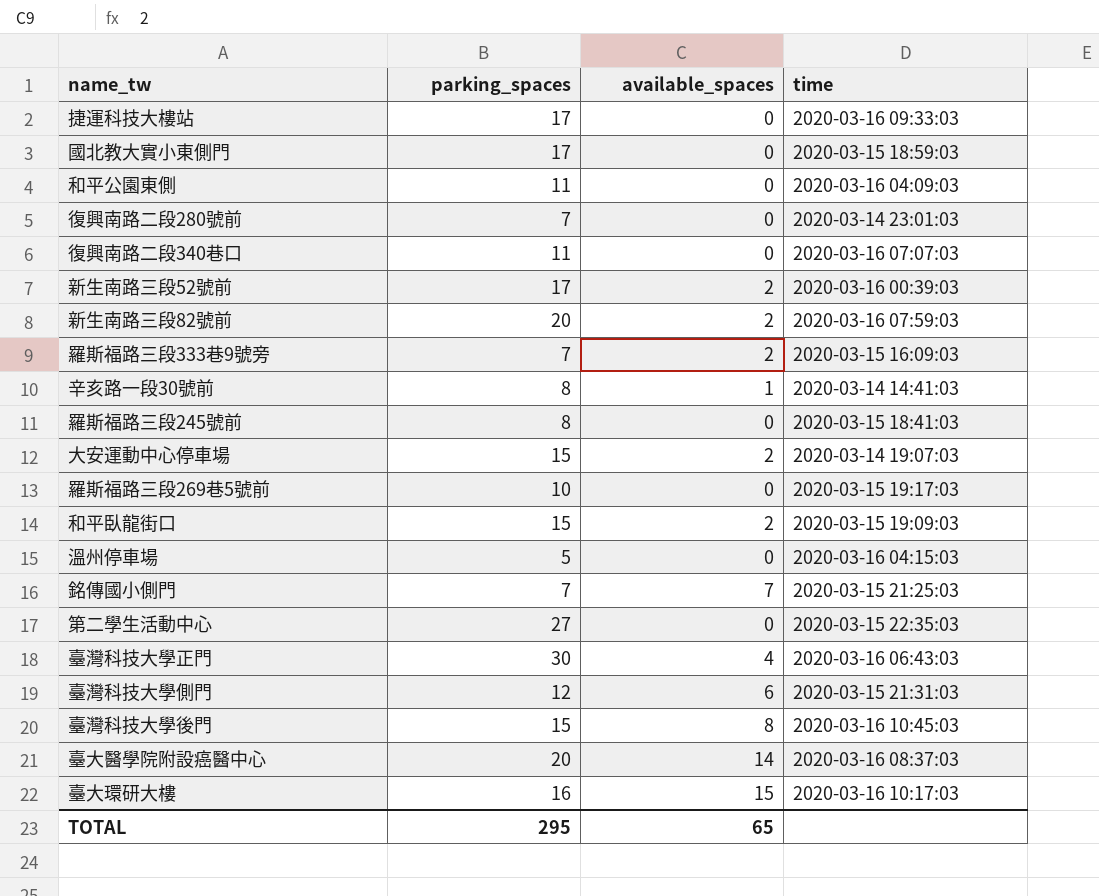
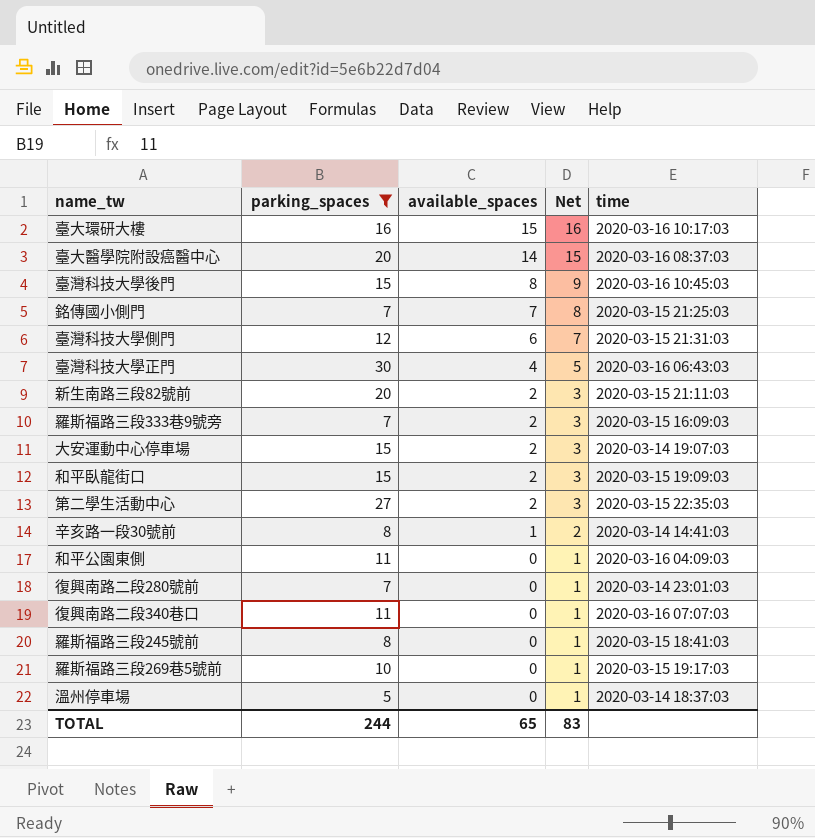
filter: none -> parking_spaces != 17
row order: none -> available_spaces descending
column Net | formula: none -> [available_spaces] + 1
新生南路三段82號前 | time: 2020-03-16 07:59:03 -> 2020-03-15 21:11:03
第二學生活動中心 | available_spaces: 0 -> 2
溫州停車場 | time: 2020-03-16 04:15:03 -> 2020-03-14 18:37:03
TOTAL | parking_spaces: 295 -> 244

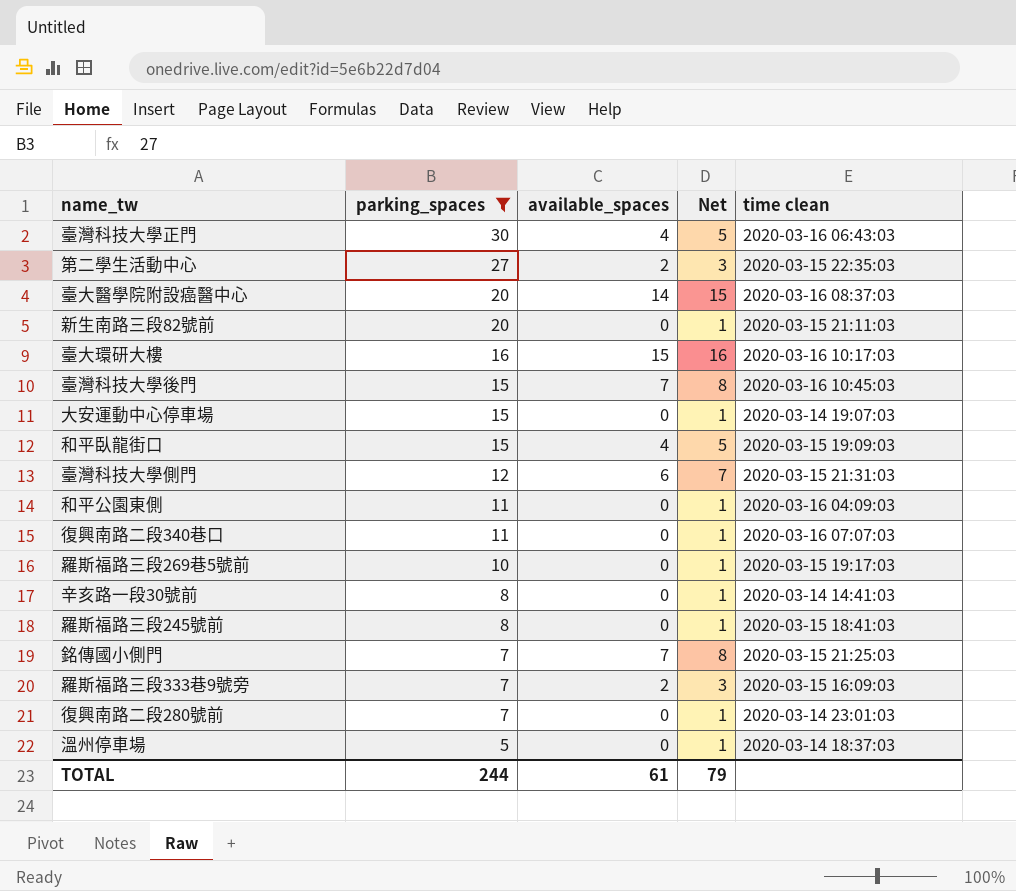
row order: available_spaces descending -> parking_spaces descending
column name: time -> time clean
新生南路三段82號前 | available_spaces: 2 -> 0
新生南路三段82號前 | Net: 3 -> 1
臺灣科技大學後門 | available_spaces: 8 -> 7
臺灣科技大學後門 | Net: 9 -> 8
大安運動中心停車場 | available_spaces: 2 -> 0
大安運動中心停車場 | Net: 3 -> 1
和平臥龍街口 | available_spaces: 2 -> 4
和平臥龍街口 | Net: 3 -> 5
辛亥路一段30號前 | available_spaces: 1 -> 0
辛亥路一段30號前 | Net: 2 -> 1
TOTAL | available_spaces: 65 -> 61
TOTAL | Net: 83 -> 79

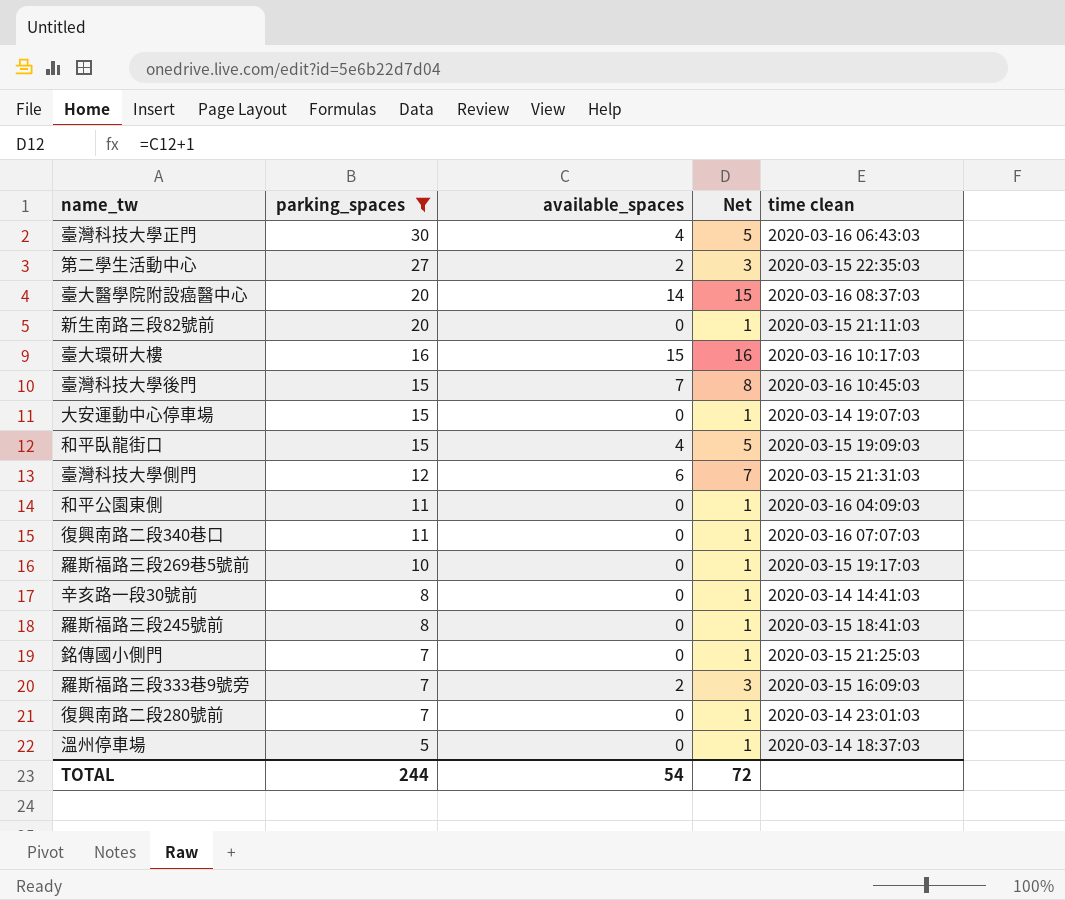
銘傳國小側門 | available_spaces: 7 -> 0
銘傳國小側門 | Net: 8 -> 1
TOTAL | available_spaces: 61 -> 54
TOTAL | Net: 79 -> 72

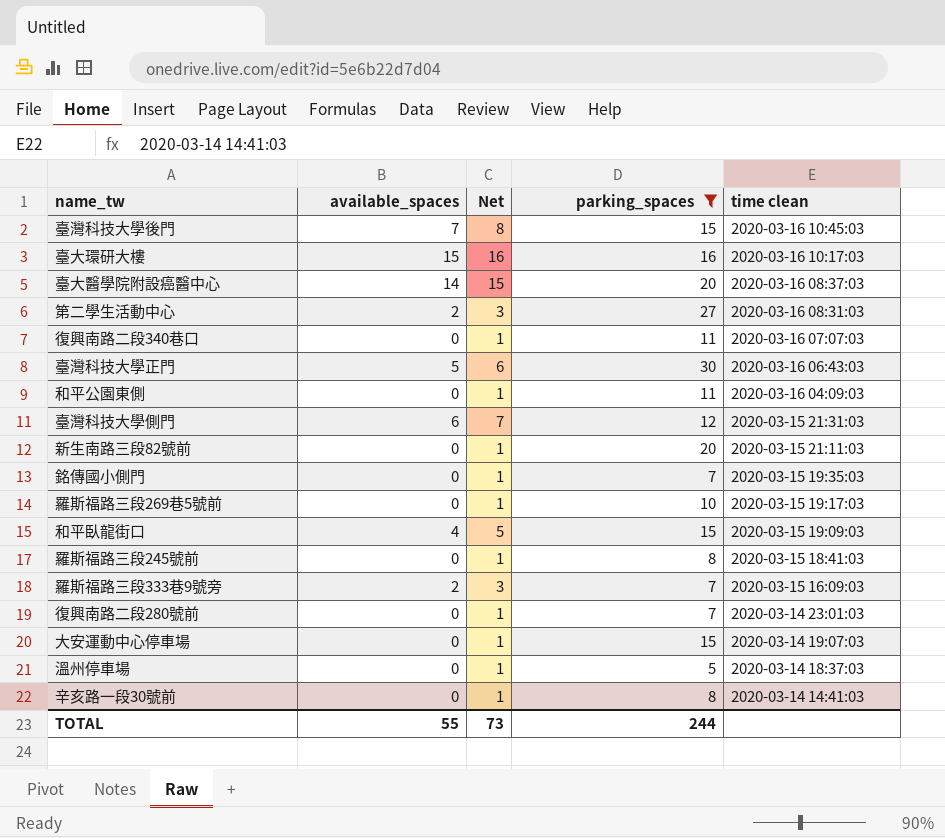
row order: parking_spaces descending -> time clean descending
column parking_spaces | position: 2 -> 4
第二學生活動中心 | time clean: 2020-03-15 22:35:03 -> 2020-03-16 08:31:03
臺灣科技大學正門 | available_spaces: 4 -> 5
臺灣科技大學正門 | Net: 5 -> 6
銘傳國小側門 | time clean: 2020-03-15 21:25:03 -> 2020-03-15 19:35:03
TOTAL | available_spaces: 54 -> 55
TOTAL | Net: 72 -> 73

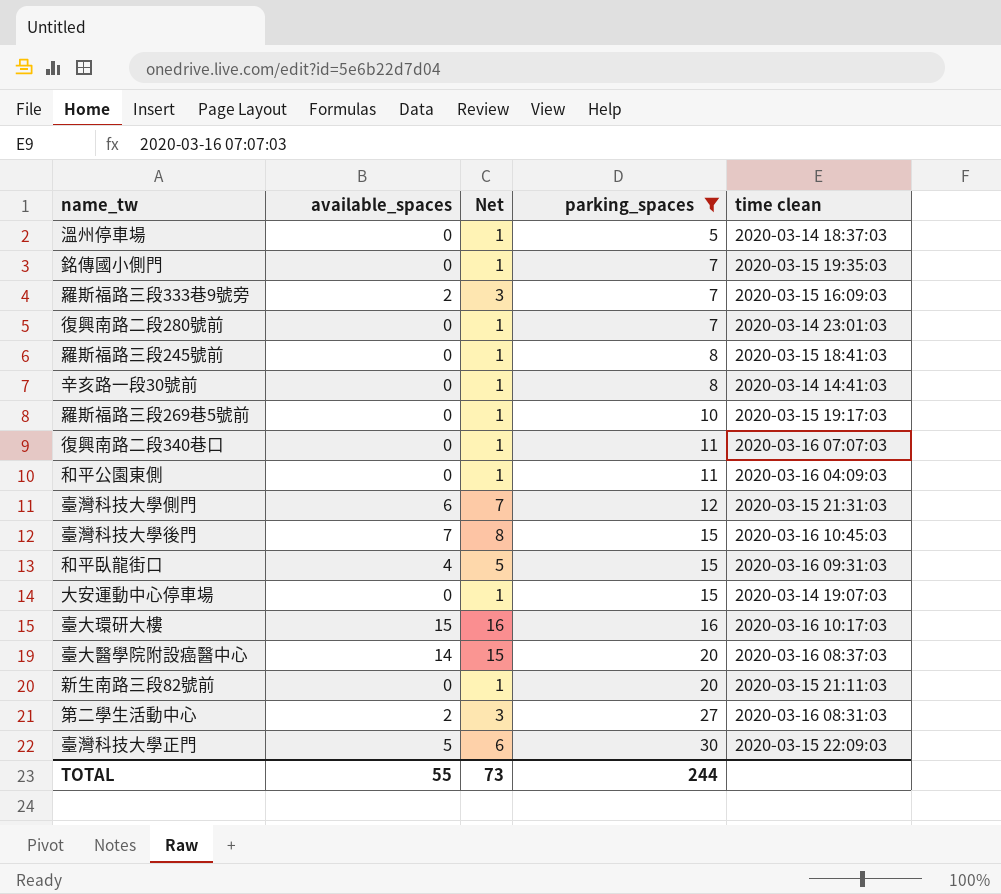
row order: time clean descending -> parking_spaces ascending
和平臥龍街口 | time clean: 2020-03-15 19:09:03 -> 2020-03-16 09:31:03
臺灣科技大學正門 | time clean: 2020-03-16 06:43:03 -> 2020-03-15 22:09:03

